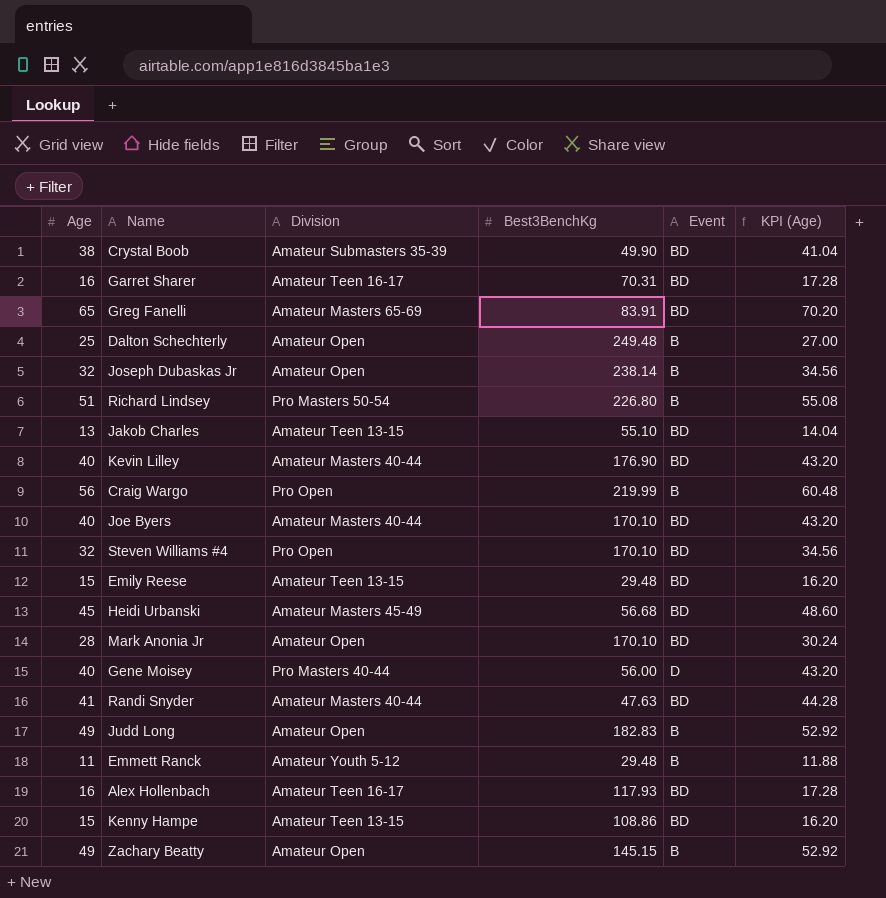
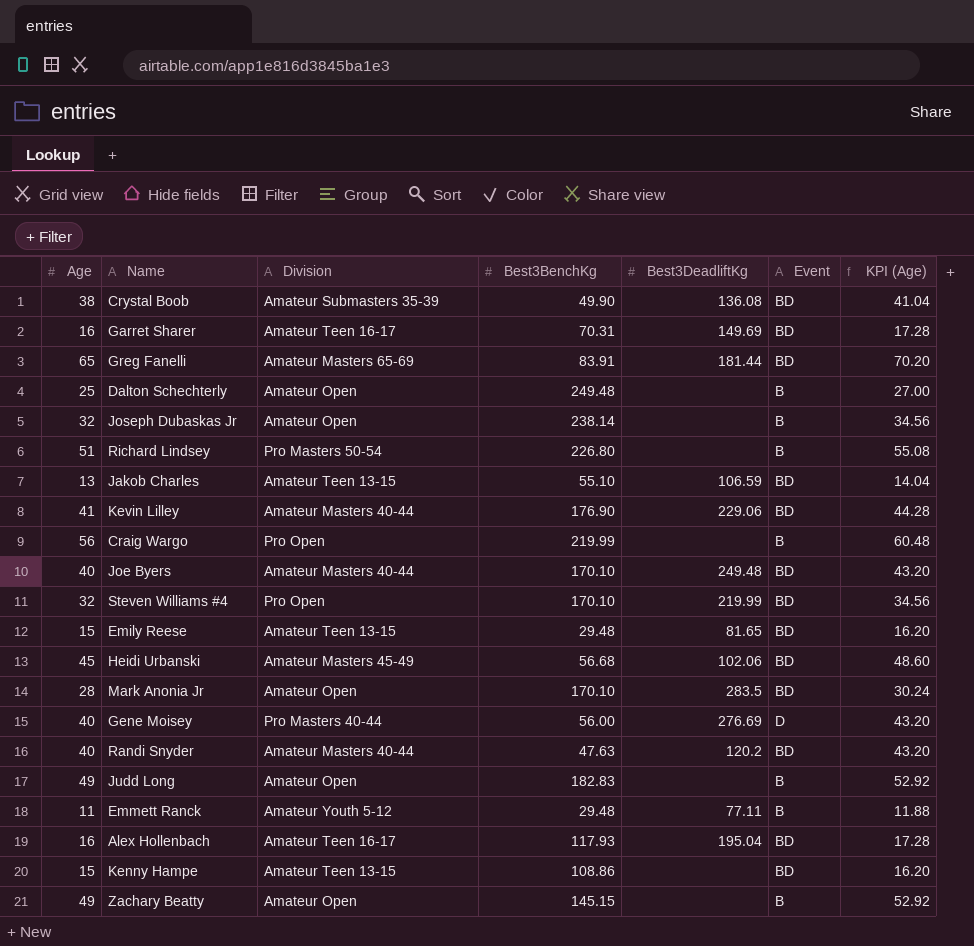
column Best3DeadliftKg | position: none -> 5
Kevin Lilley | Age: 40 -> 41
Kevin Lilley | KPI (Age): 43.20 -> 44.28
Randi Snyder | Age: 41 -> 40
Randi Snyder | KPI (Age): 44.28 -> 43.20

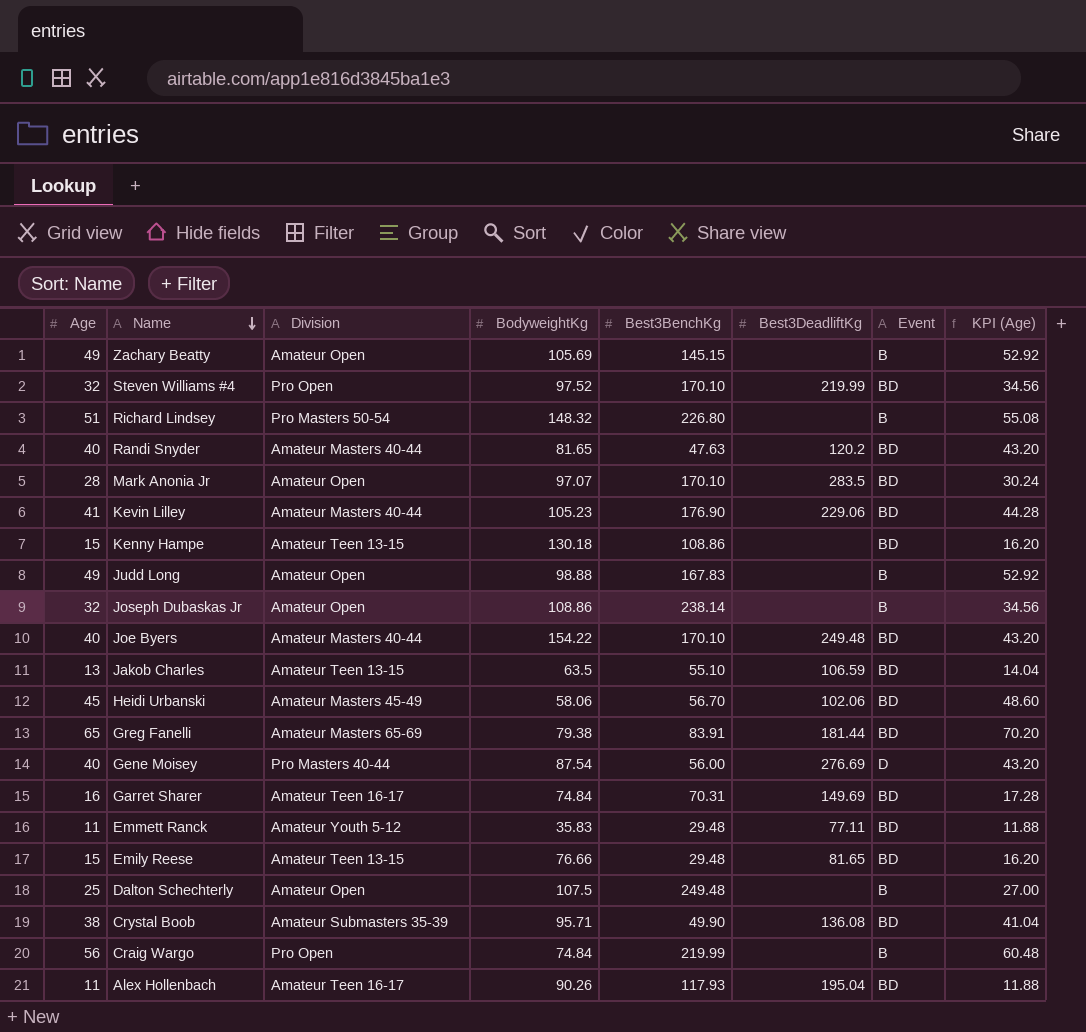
row order: none -> Name descending
column BodyweightKg | position: none -> 4
Judd Long | Best3BenchKg: 182.83 -> 167.83
Heidi Urbanski | Best3BenchKg: 56.68 -> 56.70
Emmett Ranck | Event: B -> BD
Alex Hollenbach | Age: 16 -> 11
Alex Hollenbach | KPI (Age): 17.28 -> 11.88

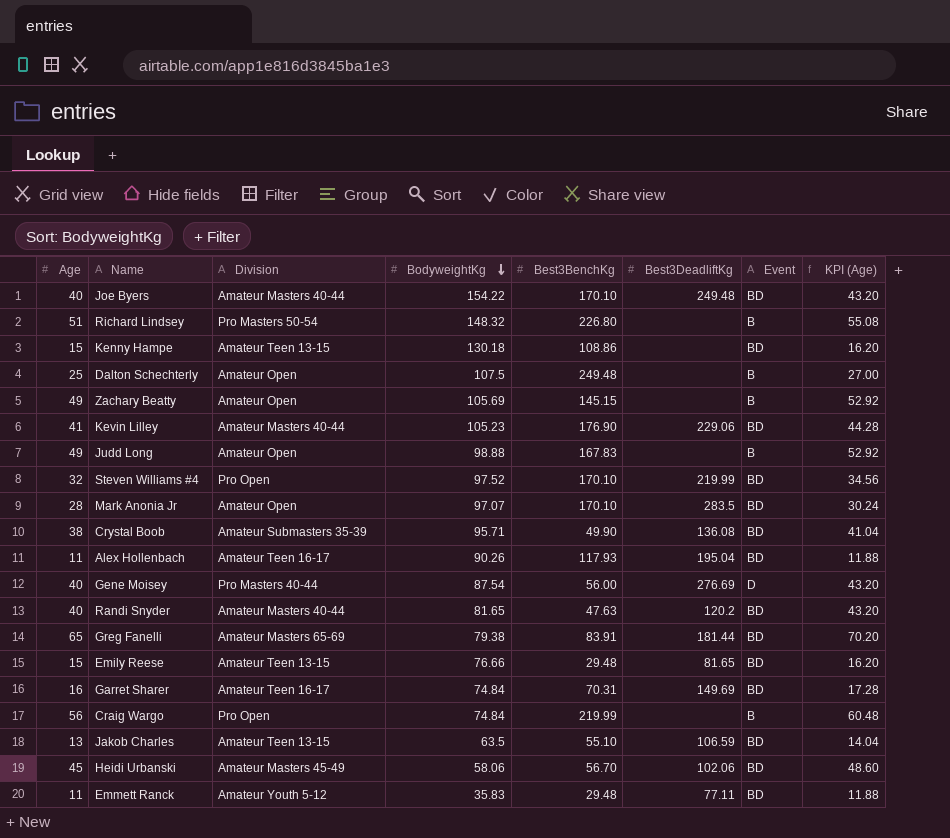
row order: Name descending -> BodyweightKg descending
row Joseph Dubaskas Jr: 32 | Amateur Open | 108.86 | 238.14 | none | B | 34.56 -> none

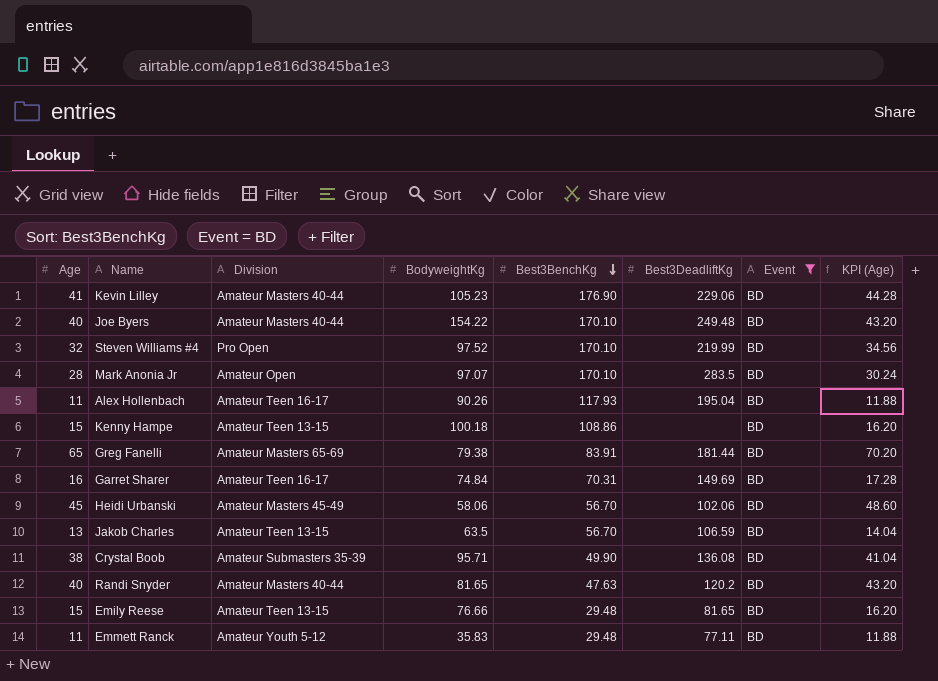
filter: none -> Event = BD
row order: BodyweightKg descending -> Best3BenchKg descending
Kenny Hampe | BodyweightKg: 130.18 -> 100.18
Jakob Charles | Best3BenchKg: 55.10 -> 56.70

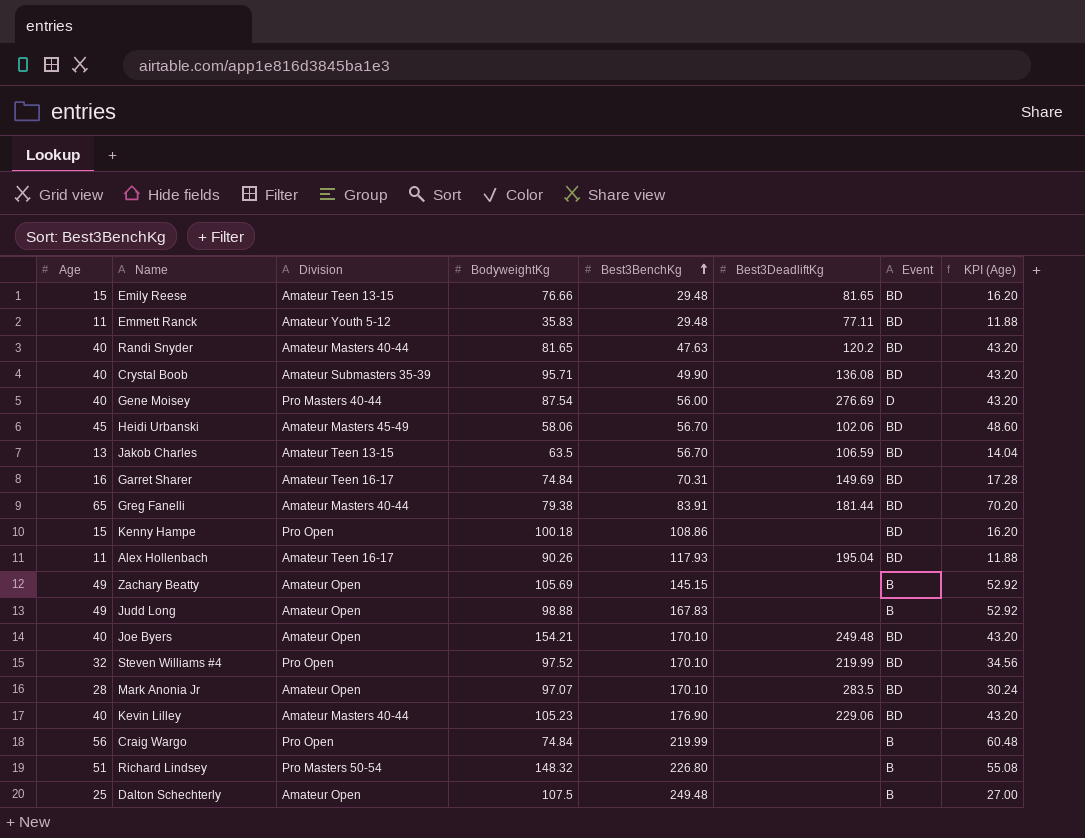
filter: Event = BD -> none
row order: Best3BenchKg descending -> Best3BenchKg ascending
Crystal Boob | Age: 38 -> 40
Crystal Boob | KPI (Age): 41.04 -> 43.20
Greg Fanelli | Division: Amateur Masters 65-69 -> Amateur Masters 40-44
Kenny Hampe | Division: Amateur Teen 13-15 -> Pro Open
Joe Byers | Division: Amateur Masters 40-44 -> Amateur Open
Joe Byers | BodyweightKg: 154.22 -> 154.21
Kevin Lilley | Age: 41 -> 40
Kevin Lilley | KPI (Age): 44.28 -> 43.20

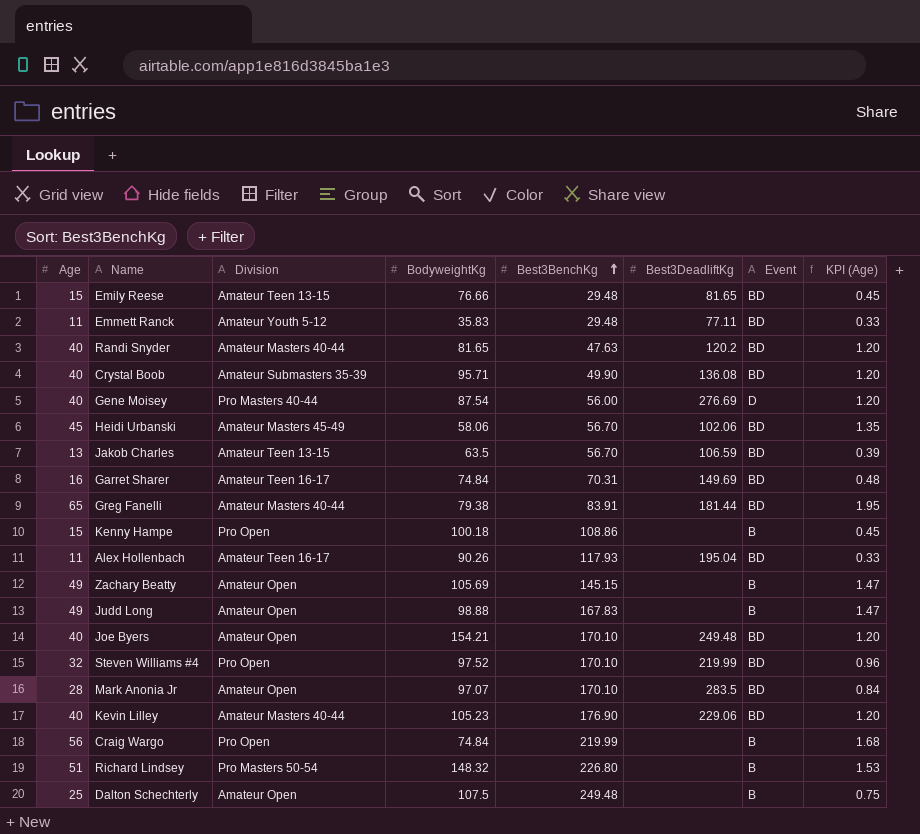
column KPI (Age) | formula: [Age] * 1.08 -> [Age] * 0.03
Kenny Hampe | Event: BD -> B

